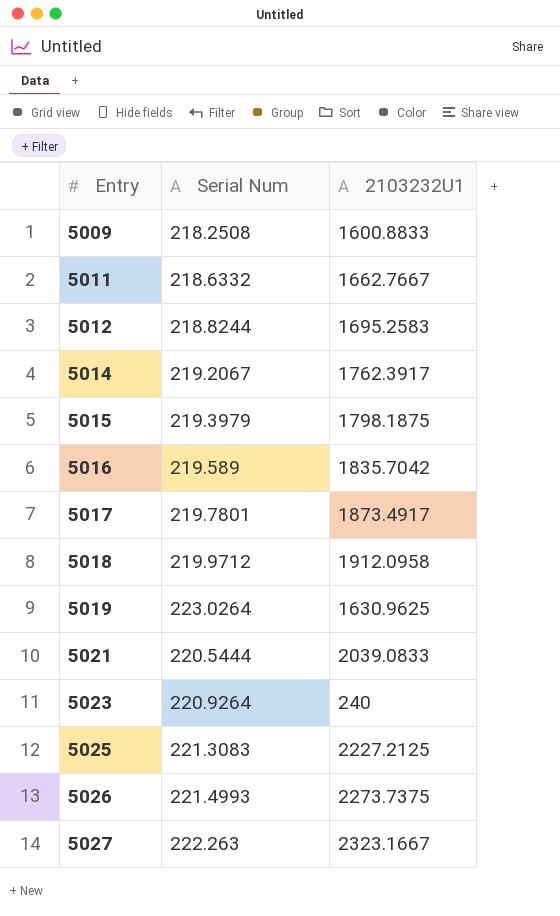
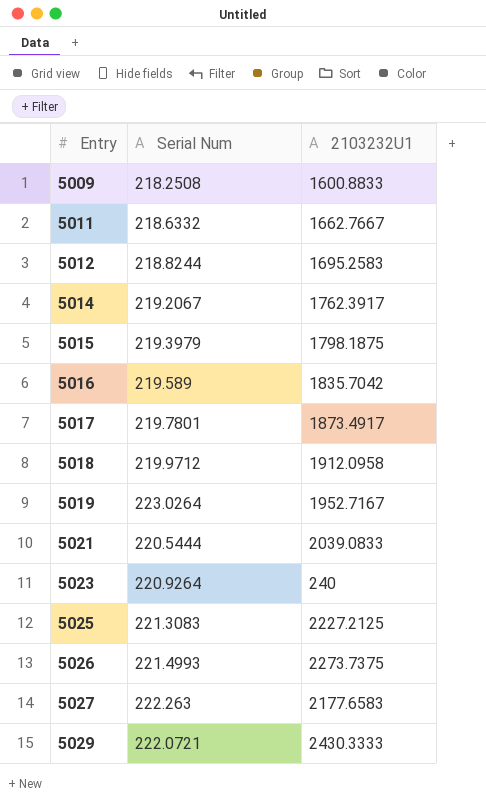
5019 | 2103232U1: 1630.9625 -> 1952.7167
5027 | 2103232U1: 2323.1667 -> 2177.6583
row 5029: none -> 222.0721 | 2430.3333

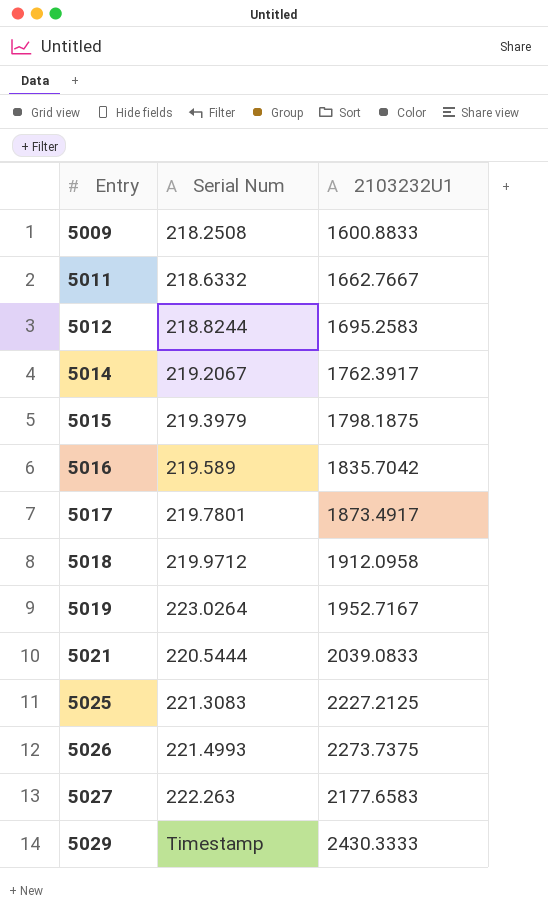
row 5023: 220.9264 | 240 -> none
5029 | Serial Num: 222.0721 -> Timestamp

